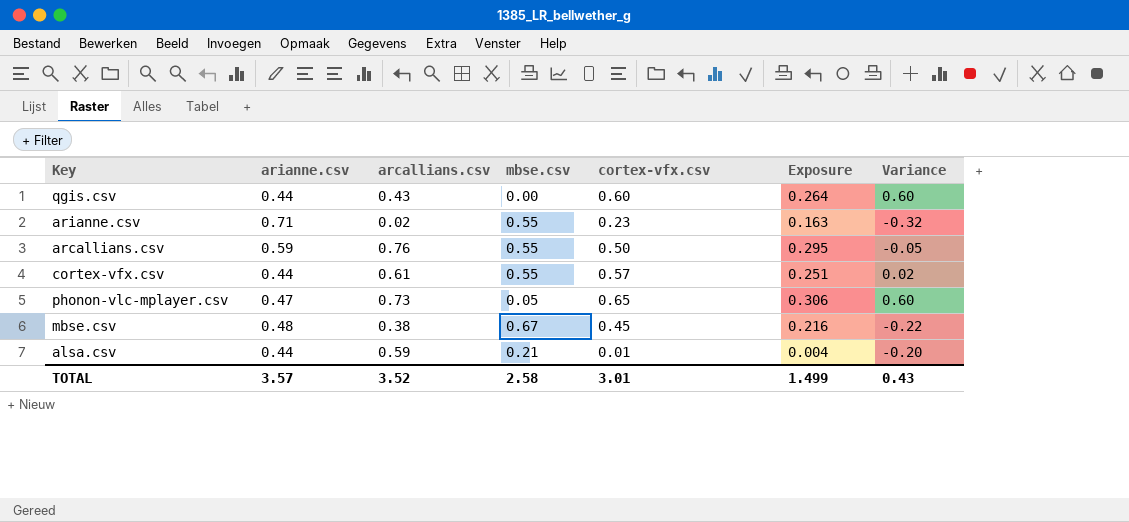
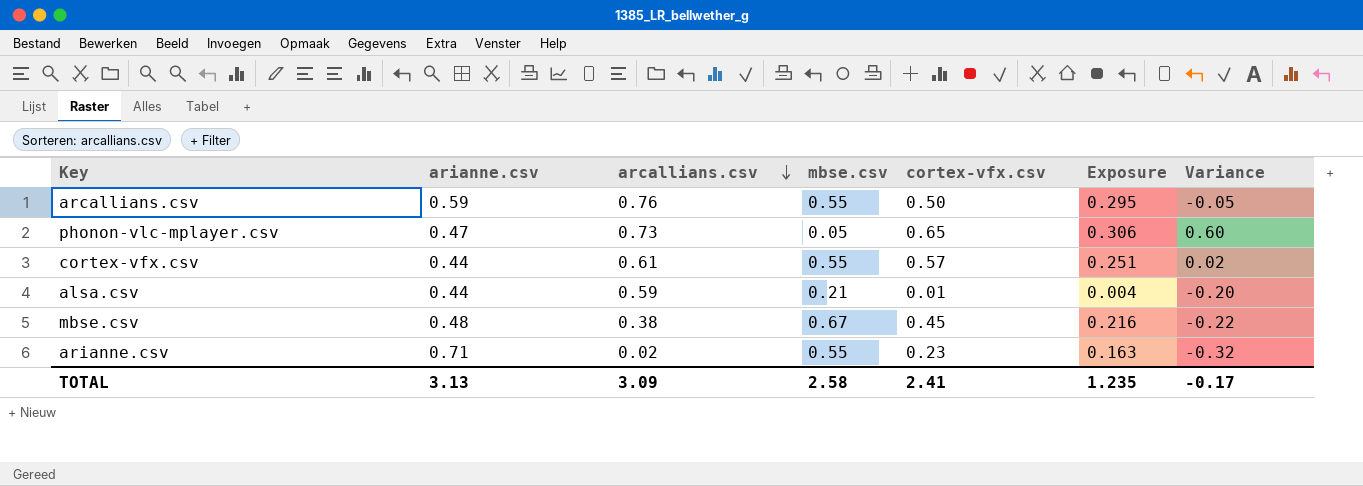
row order: none -> arcallians.csv descending
row qgis.csv: 0.44 | 0.43 | 0.00 | 0.60 | 0.264 | 0.60 -> none
TOTAL | arianne.csv: 3.57 -> 3.13
TOTAL | arcallians.csv: 3.52 -> 3.09
TOTAL | cortex-vfx.csv: 3.01 -> 2.41
TOTAL | Exposure: 1.499 -> 1.235
TOTAL | Variance: 0.43 -> -0.17

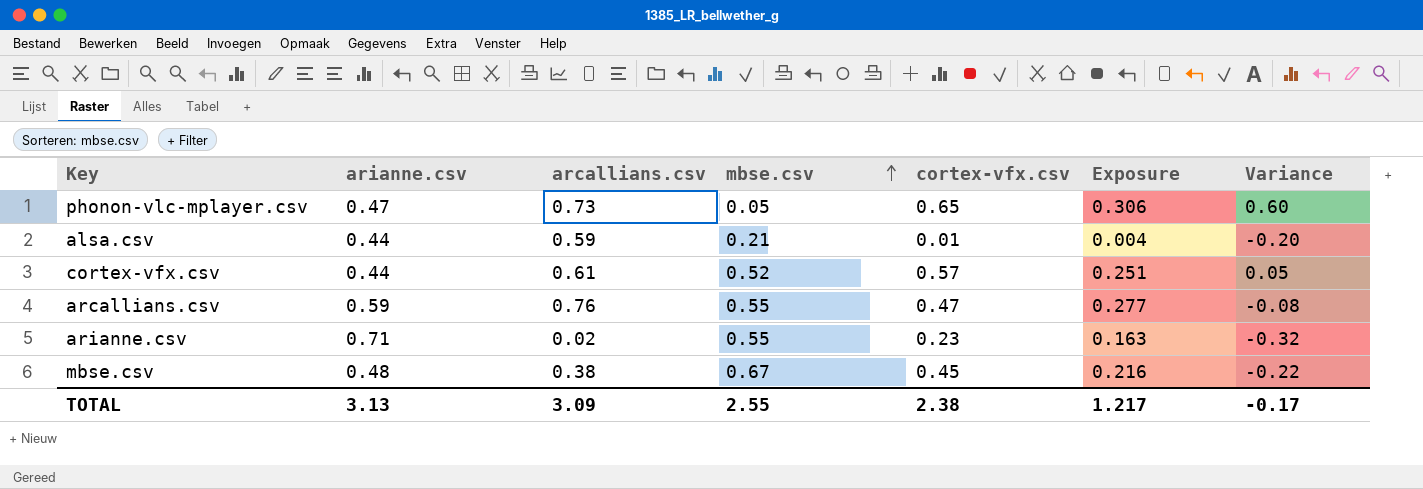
row order: arcallians.csv descending -> mbse.csv ascending
cortex-vfx.csv | mbse.csv: 0.55 -> 0.52
cortex-vfx.csv | Variance: 0.02 -> 0.05
arcallians.csv | cortex-vfx.csv: 0.50 -> 0.47
arcallians.csv | Exposure: 0.295 -> 0.277
arcallians.csv | Variance: -0.05 -> -0.08
TOTAL | mbse.csv: 2.58 -> 2.55
TOTAL | cortex-vfx.csv: 2.41 -> 2.38
TOTAL | Exposure: 1.235 -> 1.217

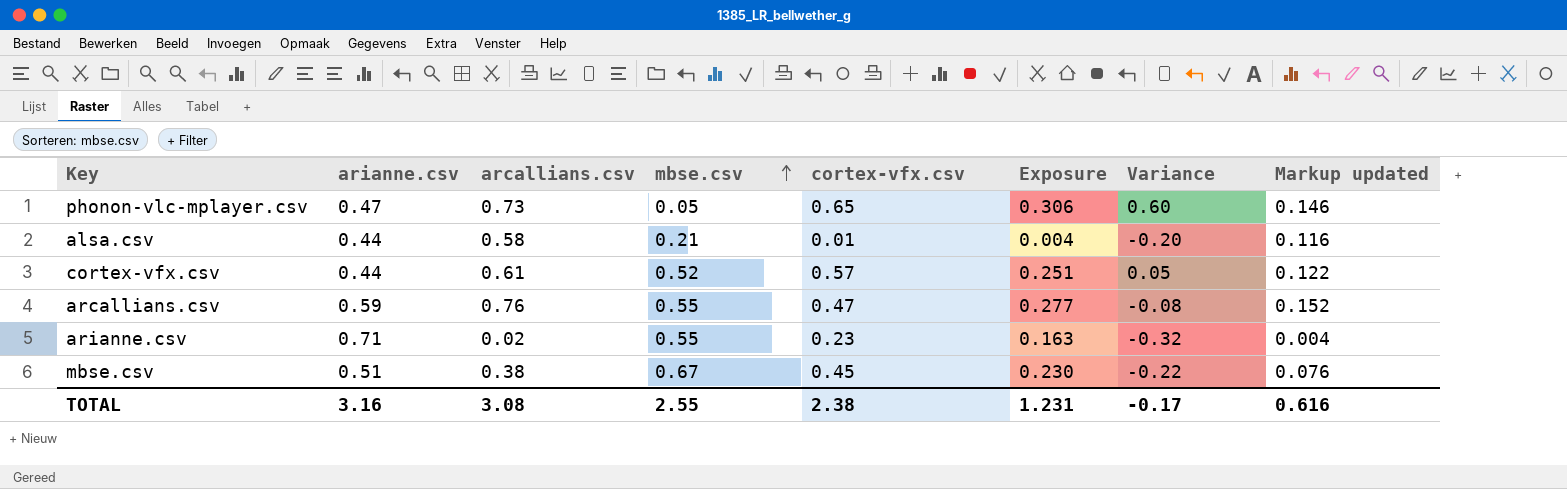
column Markup updated | formula: none -> [arcallians.csv] * 0.2
alsa.csv | arcallians.csv: 0.59 -> 0.58
mbse.csv | arianne.csv: 0.48 -> 0.51
mbse.csv | Exposure: 0.216 -> 0.230
TOTAL | arianne.csv: 3.13 -> 3.16
TOTAL | arcallians.csv: 3.09 -> 3.08
TOTAL | Exposure: 1.217 -> 1.231

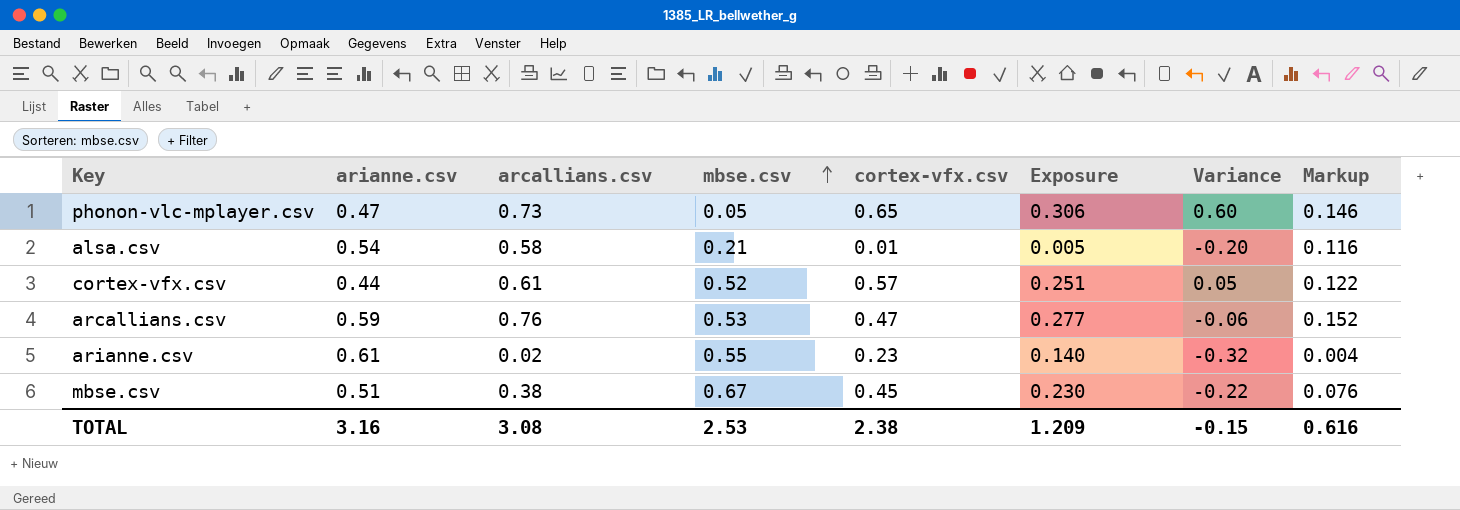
column name: Markup updated -> Markup
alsa.csv | arianne.csv: 0.44 -> 0.54
alsa.csv | Exposure: 0.004 -> 0.005
arcallians.csv | mbse.csv: 0.55 -> 0.53
arcallians.csv | Variance: -0.08 -> -0.06
arianne.csv | arianne.csv: 0.71 -> 0.61
arianne.csv | Exposure: 0.163 -> 0.140
TOTAL | mbse.csv: 2.55 -> 2.53
TOTAL | Exposure: 1.231 -> 1.209
TOTAL | Variance: -0.17 -> -0.15

